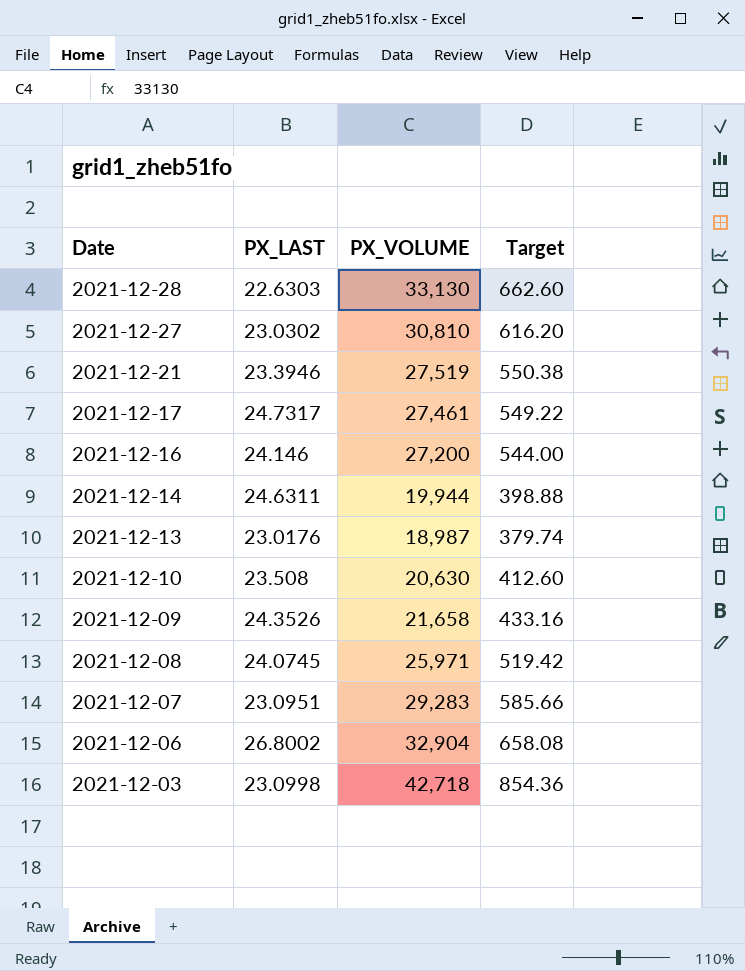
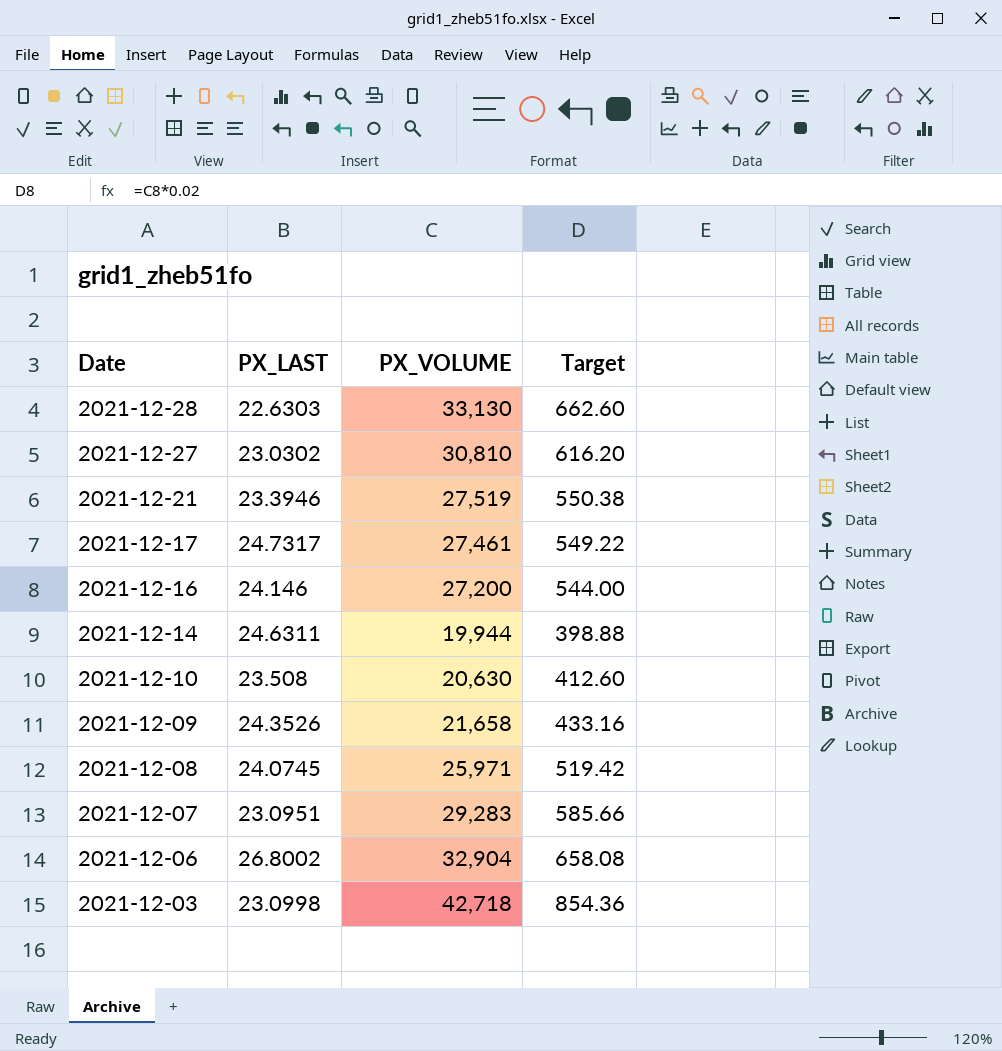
row 2021-12-13: 23.0176 | 18,987 | 379.74 -> none

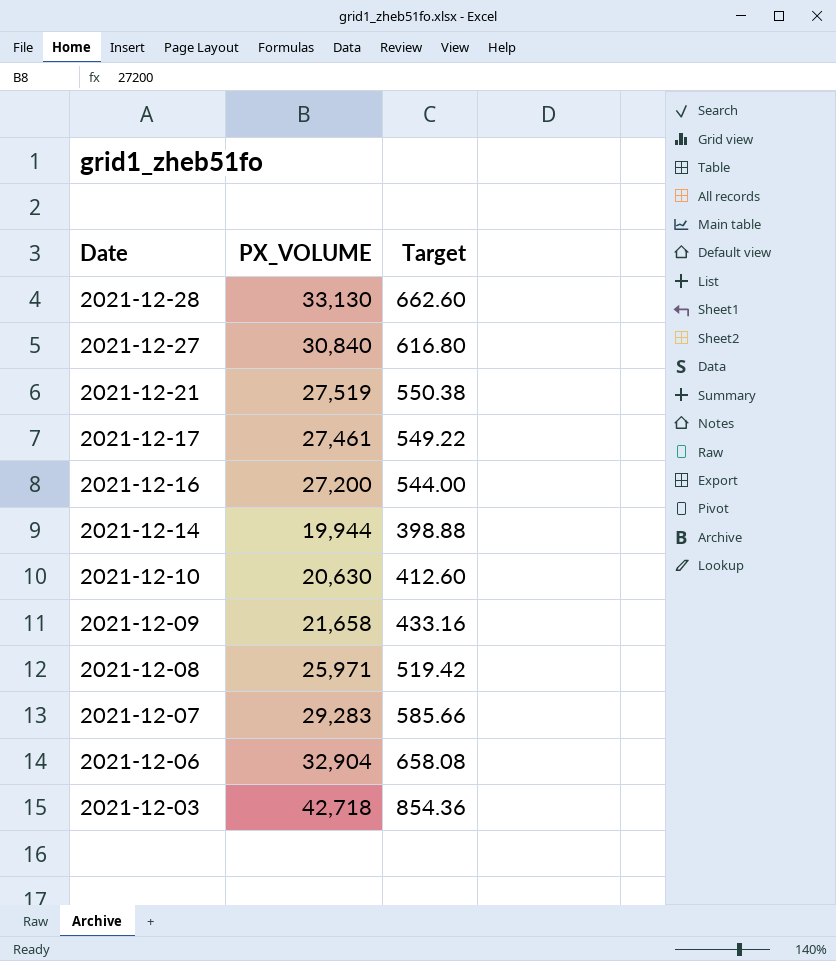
column PX_LAST | position: 2 -> none
2021-12-27 | PX_VOLUME: 30,810 -> 30,840
2021-12-27 | Target: 616.20 -> 616.80

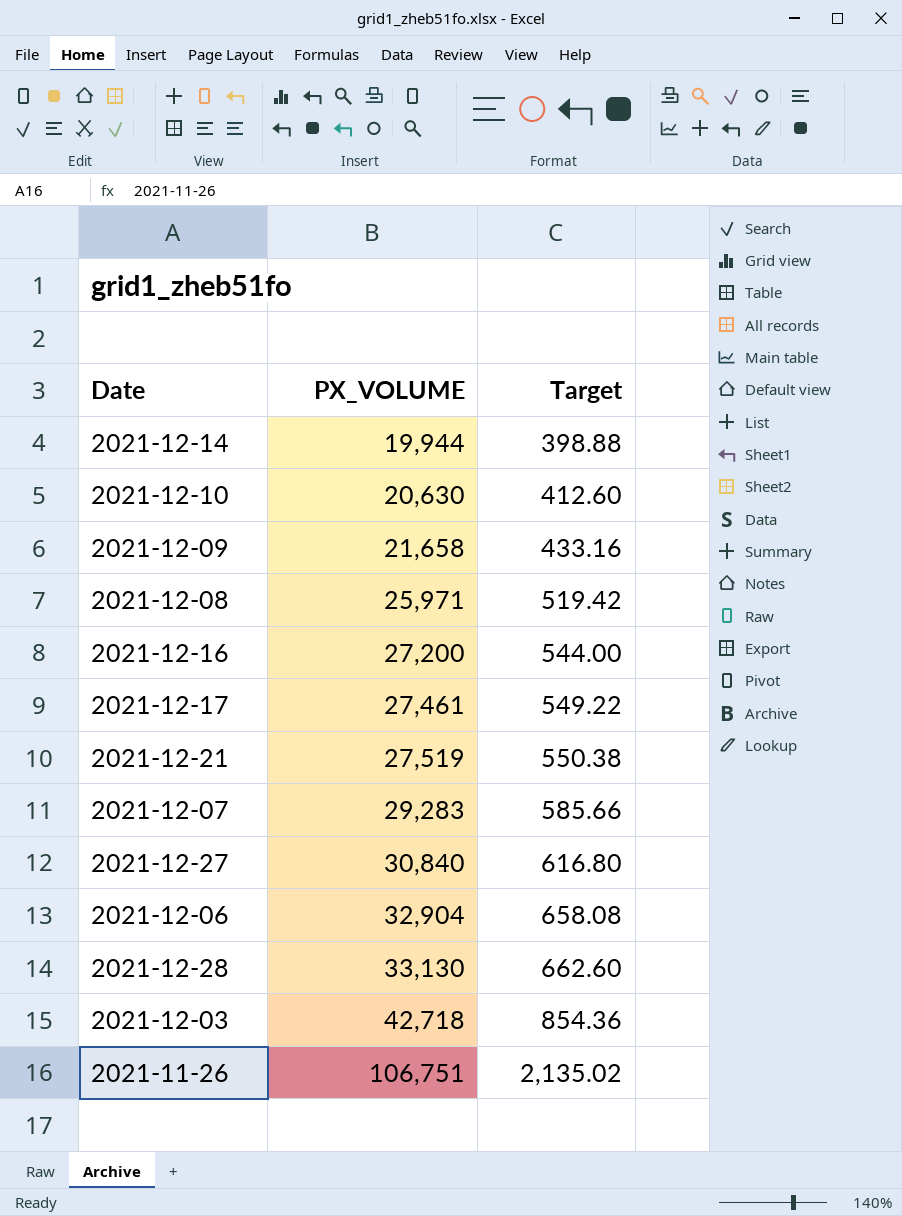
row order: Date descending -> PX_VOLUME ascending
row 2021-11-26: none -> 106,751 | 2,135.02

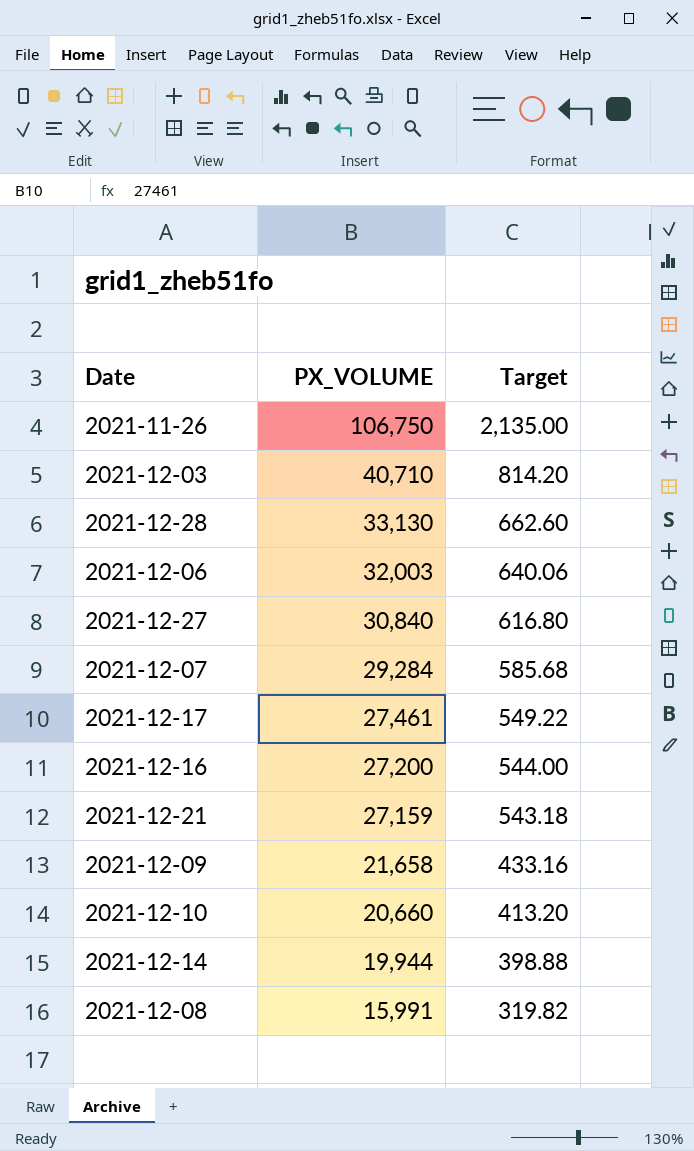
row order: PX_VOLUME ascending -> PX_VOLUME descending
2021-11-26 | PX_VOLUME: 106,751 -> 106,750
2021-11-26 | Target: 2,135.02 -> 2,135.00
2021-12-03 | PX_VOLUME: 42,718 -> 40,710
2021-12-03 | Target: 854.36 -> 814.20
2021-12-06 | PX_VOLUME: 32,904 -> 32,003
2021-12-06 | Target: 658.08 -> 640.06
2021-12-07 | PX_VOLUME: 29,283 -> 29,284
2021-12-07 | Target: 585.66 -> 585.68
2021-12-21 | PX_VOLUME: 27,519 -> 27,159
2021-12-21 | Target: 550.38 -> 543.18
2021-12-10 | PX_VOLUME: 20,630 -> 20,660
2021-12-10 | Target: 412.60 -> 413.20
2021-12-08 | PX_VOLUME: 25,971 -> 15,991
2021-12-08 | Target: 519.42 -> 319.82

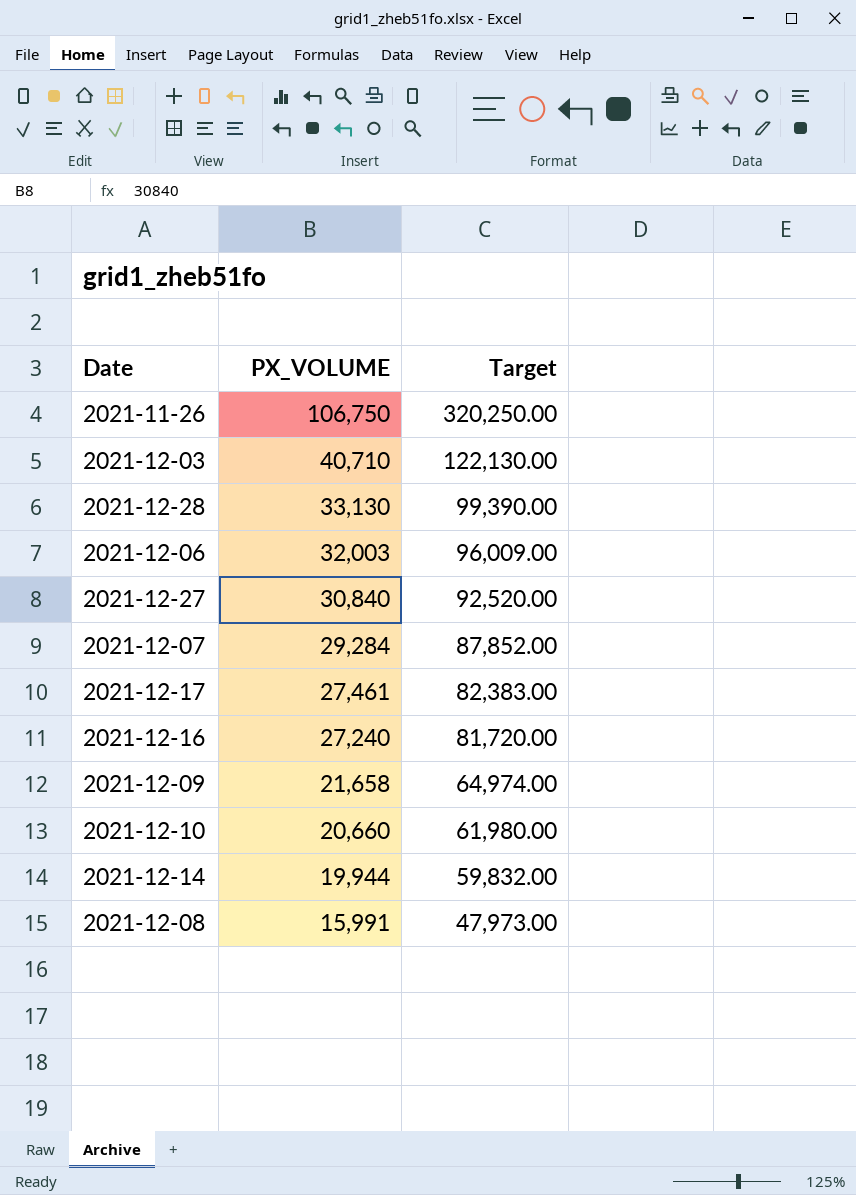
column Target | formula: [PX_VOLUME] * 0.02 -> [PX_VOLUME] * 3
row 2021-12-21: 27,159 | 543.18 -> none
2021-12-16 | PX_VOLUME: 27,200 -> 27,240

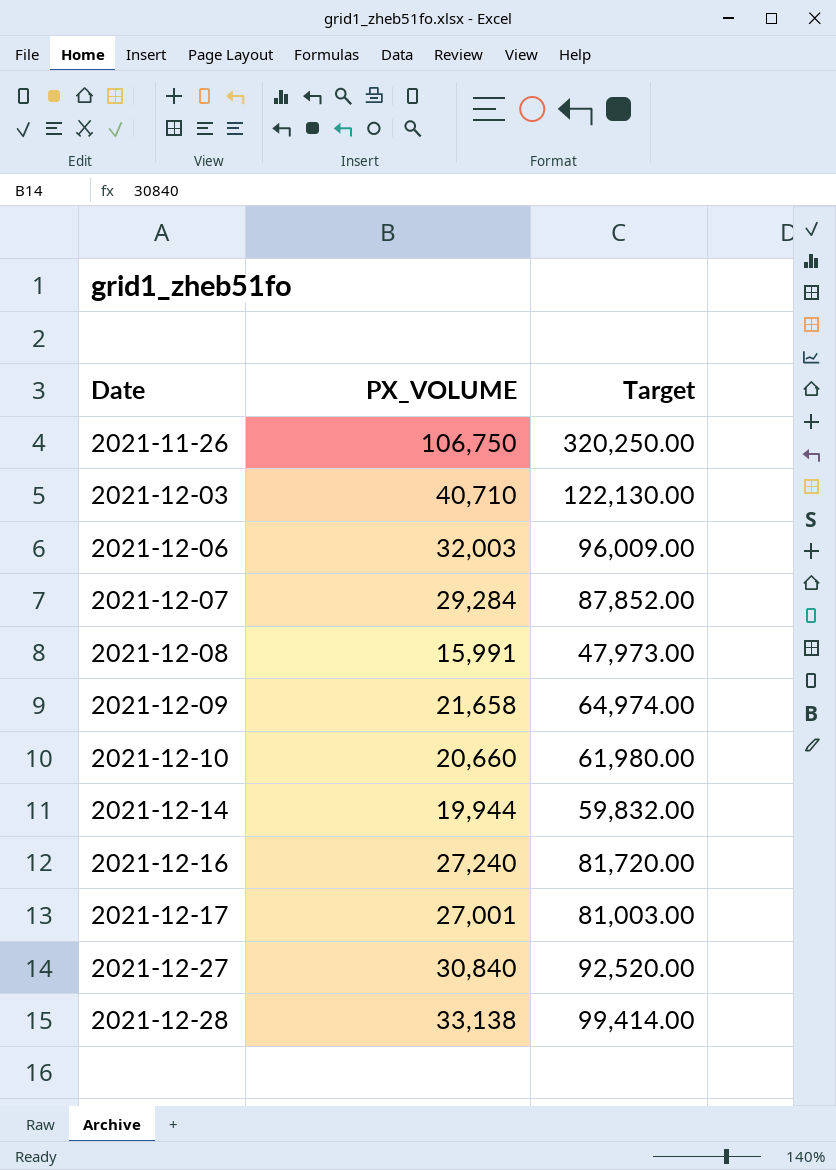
row order: PX_VOLUME descending -> Date ascending
2021-12-17 | PX_VOLUME: 27,461 -> 27,001
2021-12-17 | Target: 82,383.00 -> 81,003.00
2021-12-28 | PX_VOLUME: 33,130 -> 33,138
2021-12-28 | Target: 99,390.00 -> 99,414.00

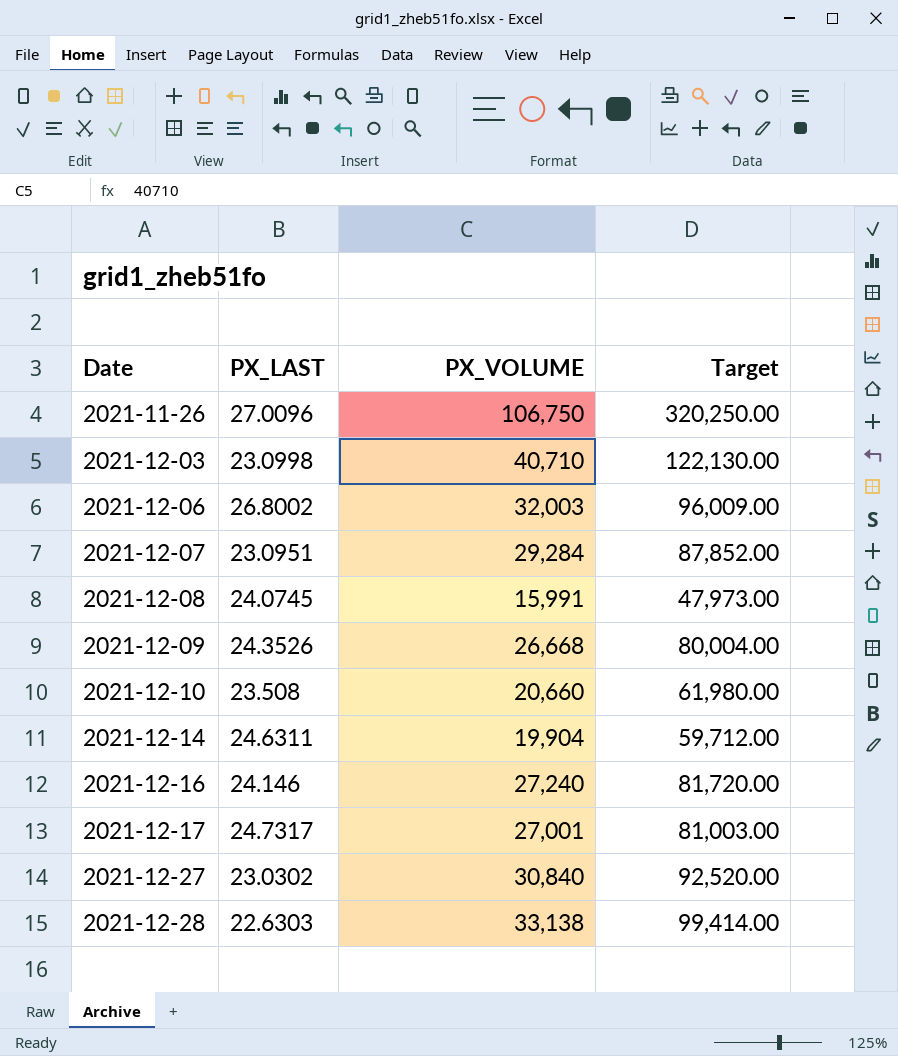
column PX_LAST | position: none -> 2
2021-12-09 | PX_VOLUME: 21,658 -> 26,668
2021-12-09 | Target: 64,974.00 -> 80,004.00
2021-12-14 | PX_VOLUME: 19,944 -> 19,904
2021-12-14 | Target: 59,832.00 -> 59,712.00

